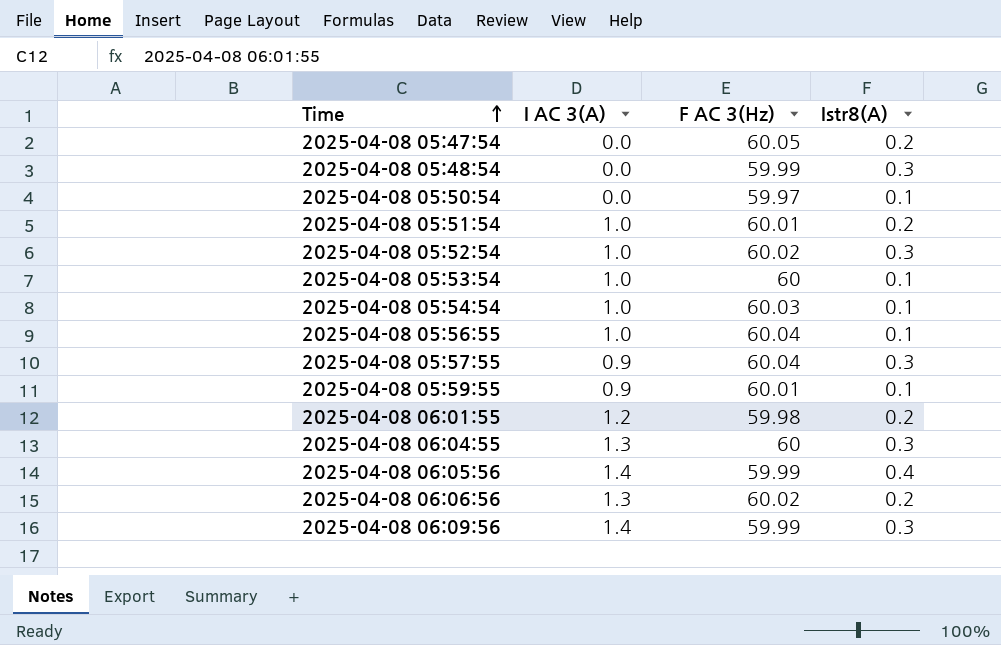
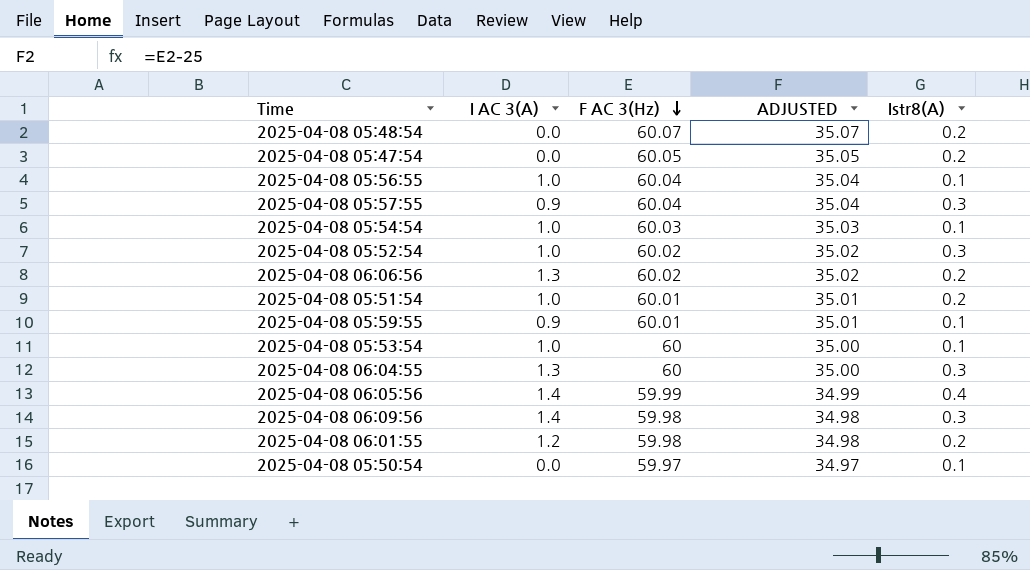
row order: Time ascending -> F AC 3(Hz) descending
column ADJUSTED | formula: none -> [F AC 3(Hz)] - 25
2025-04-08 05:48:54 | F AC 3(Hz): 59.99 -> 60.07
2025-04-08 05:48:54 | Istr8(A): 0.3 -> 0.2
2025-04-08 06:09:56 | F AC 3(Hz): 59.99 -> 59.98

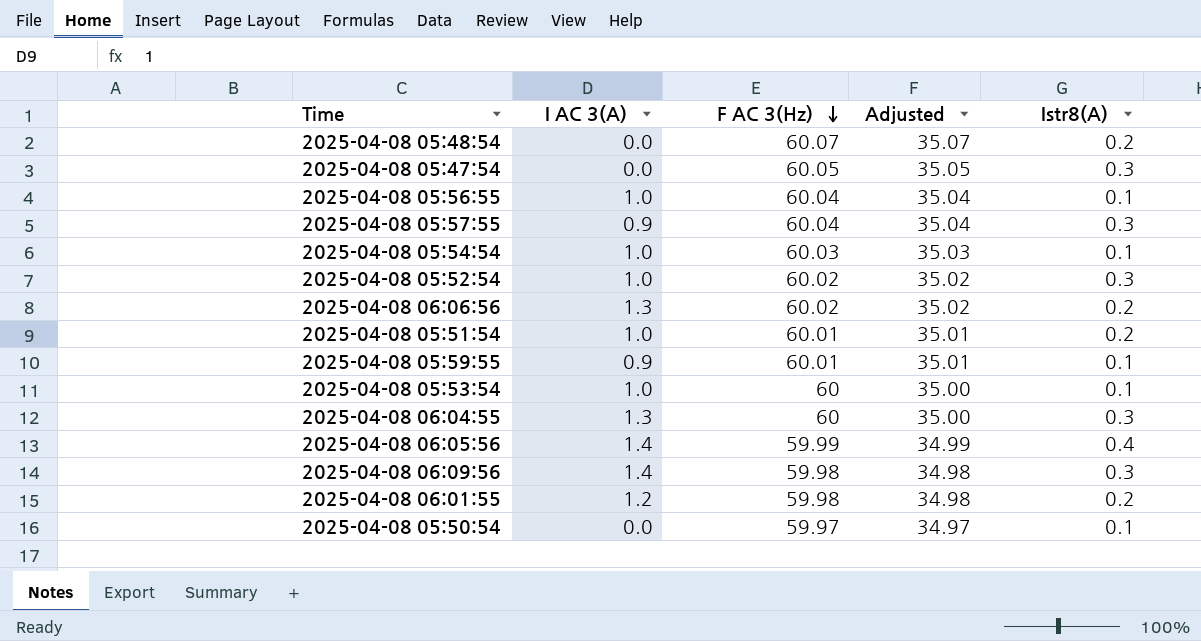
column name: ADJUSTED -> Adjusted
2025-04-08 05:47:54 | Istr8(A): 0.2 -> 0.3

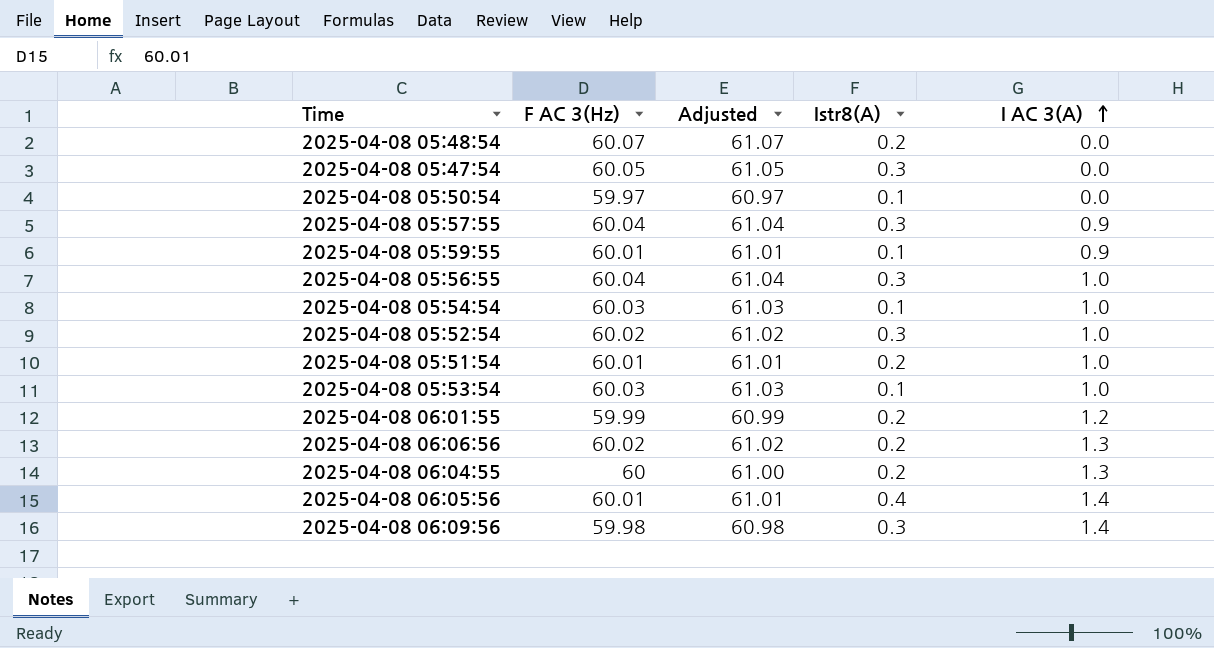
row order: F AC 3(Hz) descending -> I AC 3(A) ascending
column Adjusted | formula: [F AC 3(Hz)] - 25 -> [F AC 3(Hz)] + 1
column I AC 3(A) | position: 2 -> 5
2025-04-08 05:56:55 | Istr8(A): 0.1 -> 0.3
2025-04-08 05:53:54 | F AC 3(Hz): 60 -> 60.03
2025-04-08 06:01:55 | F AC 3(Hz): 59.98 -> 59.99
2025-04-08 06:04:55 | Istr8(A): 0.3 -> 0.2
2025-04-08 06:05:56 | F AC 3(Hz): 59.99 -> 60.01

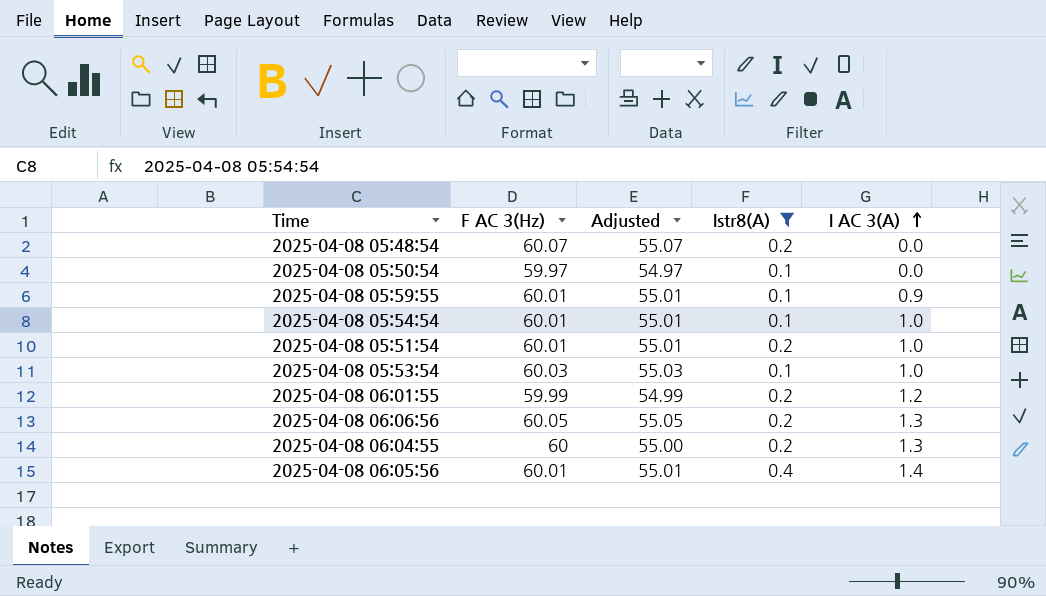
filter: none -> Istr8(A) != 0.3
column Adjusted | formula: [F AC 3(Hz)] + 1 -> [F AC 3(Hz)] - 5
2025-04-08 05:54:54 | F AC 3(Hz): 60.03 -> 60.01
2025-04-08 06:06:56 | F AC 3(Hz): 60.02 -> 60.05

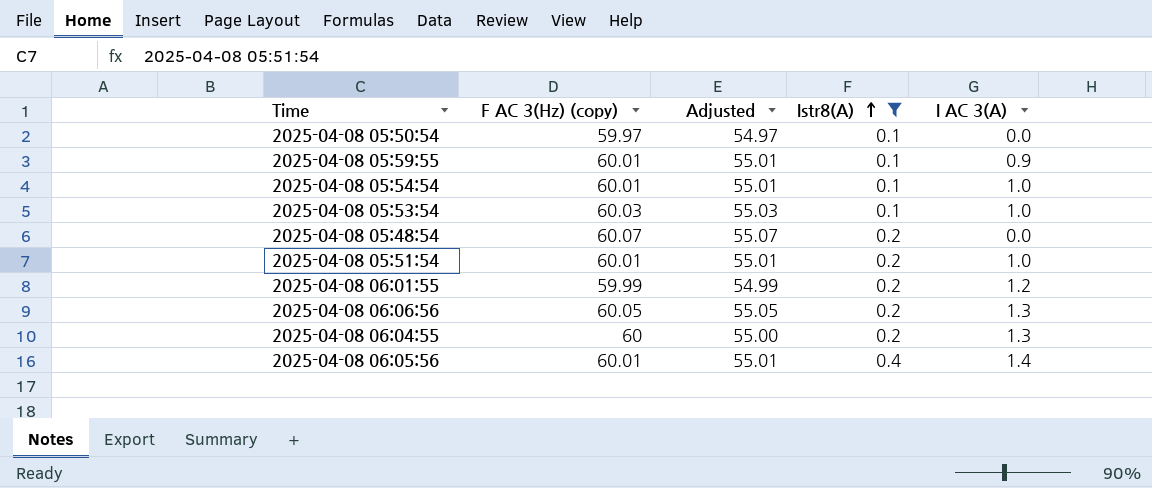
row order: I AC 3(A) ascending -> Istr8(A) ascending
column name: F AC 3(Hz) -> F AC 3(Hz) (copy)

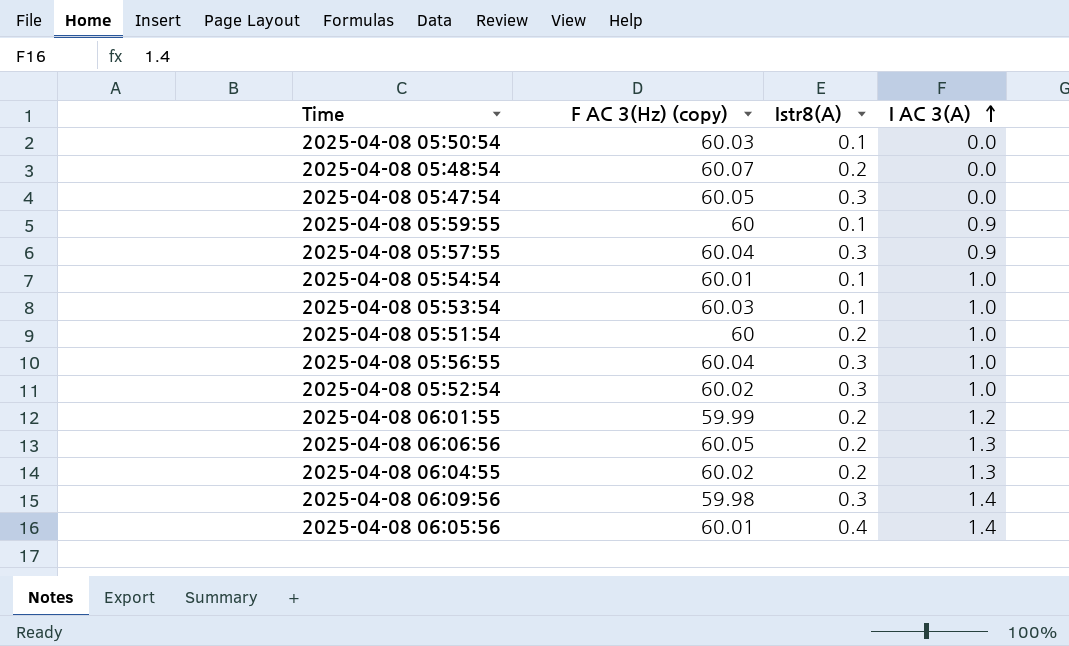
filter: Istr8(A) != 0.3 -> none
row order: Istr8(A) ascending -> I AC 3(A) ascending
column Adjusted | formula: [F AC 3(Hz) (copy)] - 5 -> none
2025-04-08 05:50:54 | F AC 3(Hz) (copy): 59.97 -> 60.03
2025-04-08 05:59:55 | F AC 3(Hz) (copy): 60.01 -> 60
2025-04-08 05:51:54 | F AC 3(Hz) (copy): 60.01 -> 60
2025-04-08 06:04:55 | F AC 3(Hz) (copy): 60 -> 60.02

